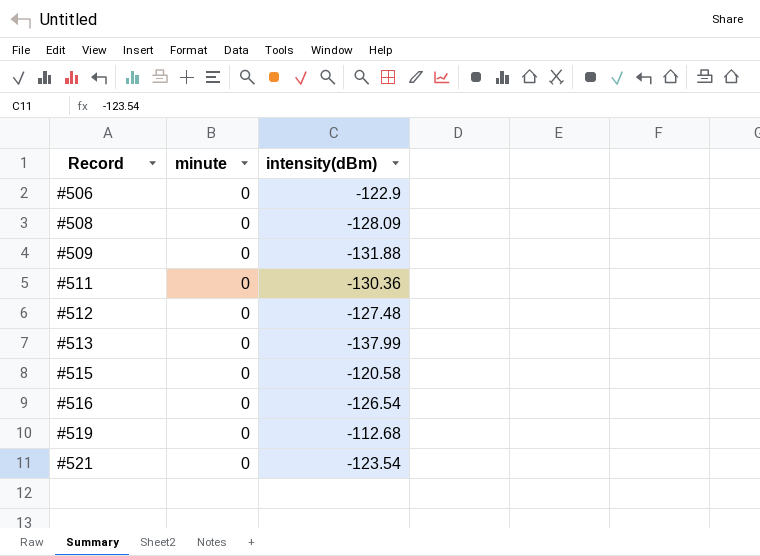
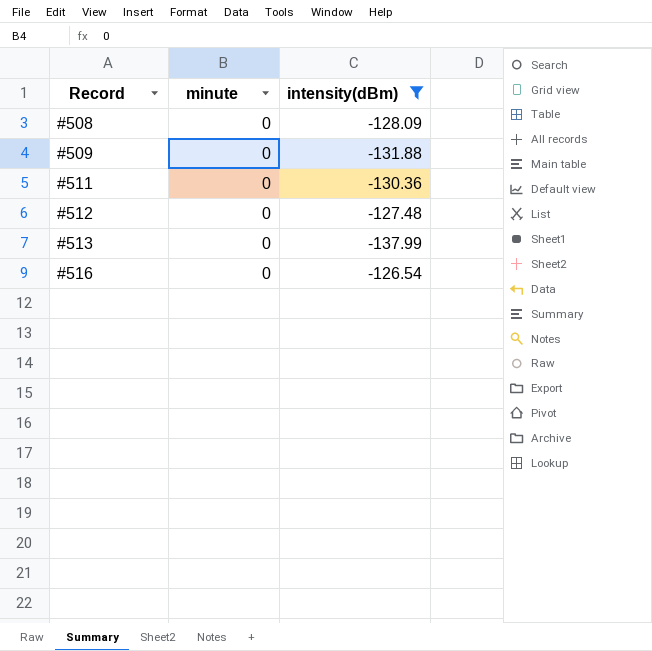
filter: none -> intensity(dBm) <= -126.54

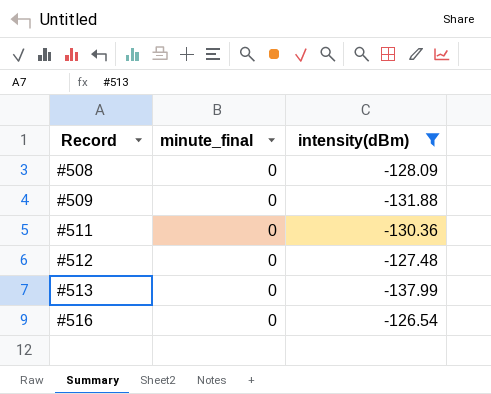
column name: minute -> minute_final

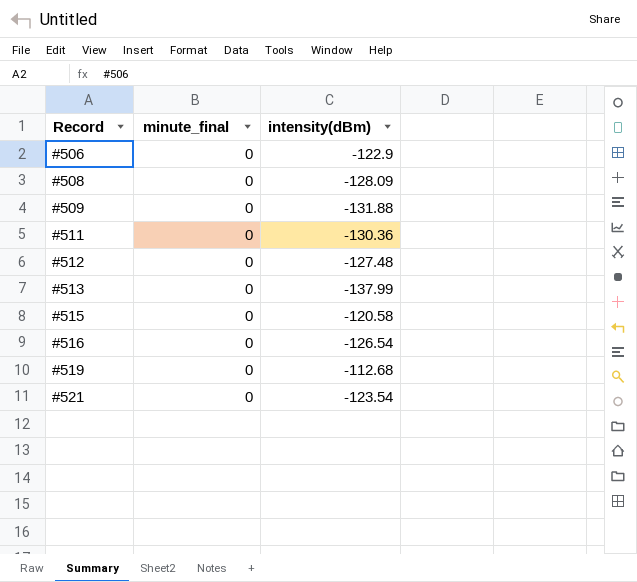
filter: intensity(dBm) <= -126.54 -> none

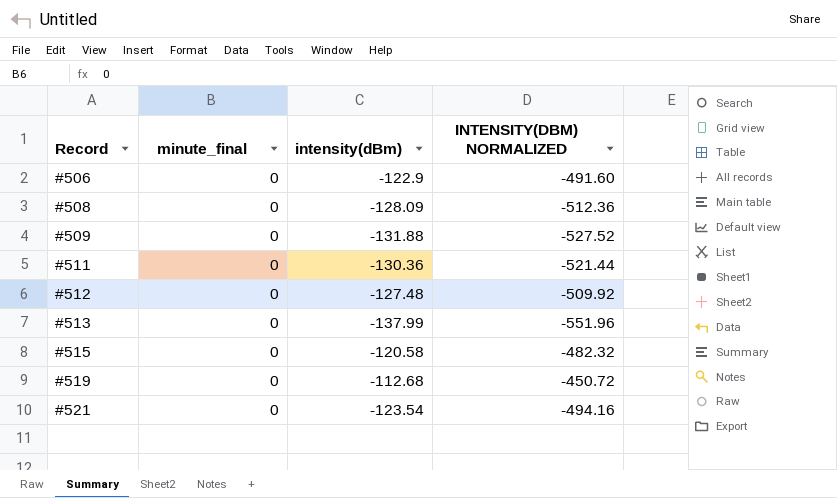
column INTENSITY(DBM) NORMALIZED | formula: none -> [intensity(dBm)] * 4
row #516: 0 | -126.54 -> none

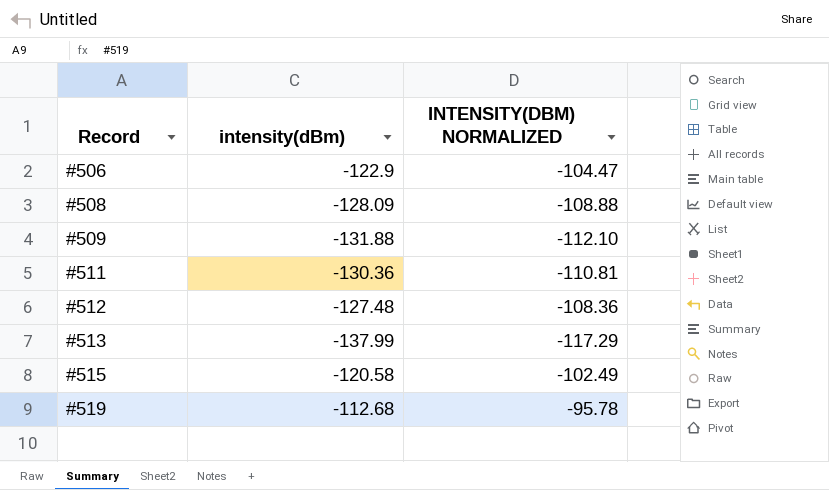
column minute_final | position: 2 -> none
column INTENSITY(DBM) NORMALIZED | formula: [intensity(dBm)] * 4 -> [intensity(dBm)] * 0.85
row #521: 0 | -123.54 | -494.16 -> none

